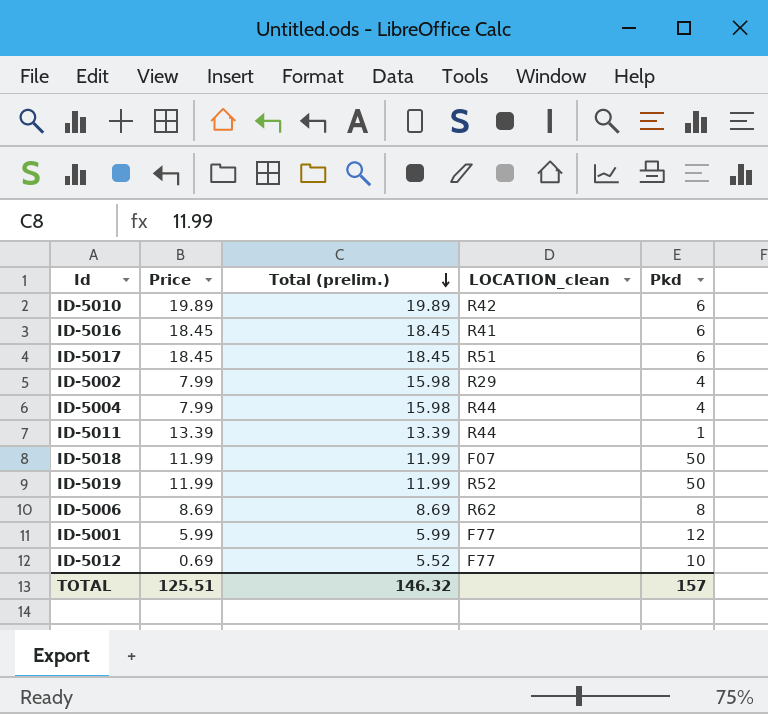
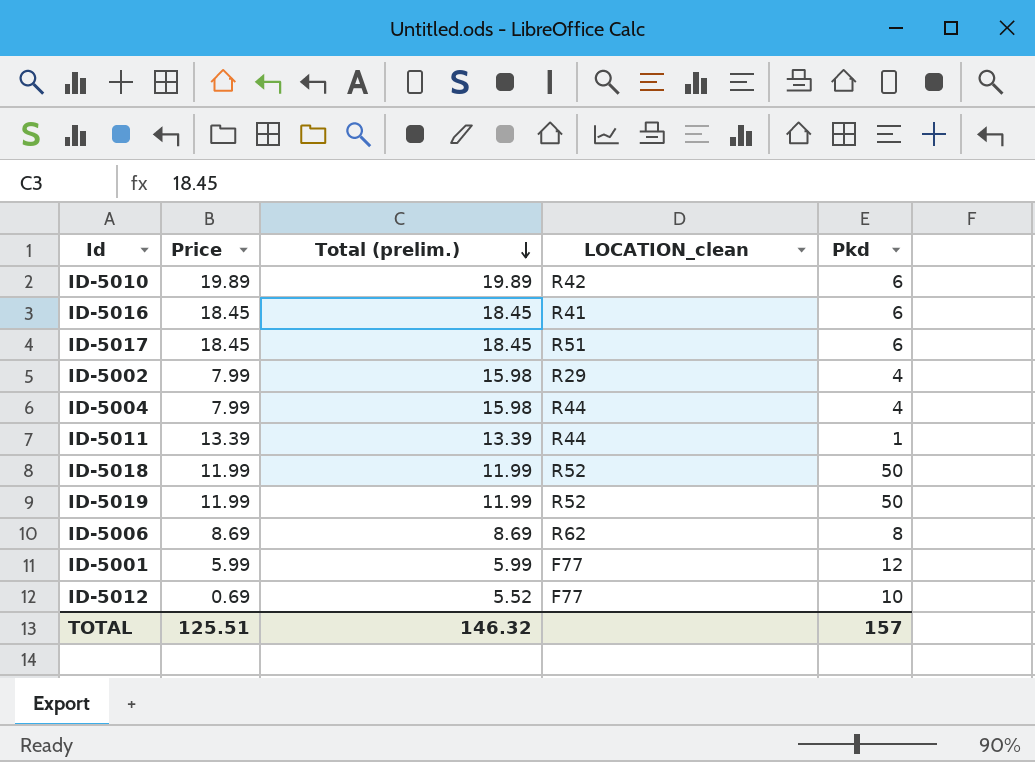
ID-5018 | LOCATION_clean: F07 -> R52

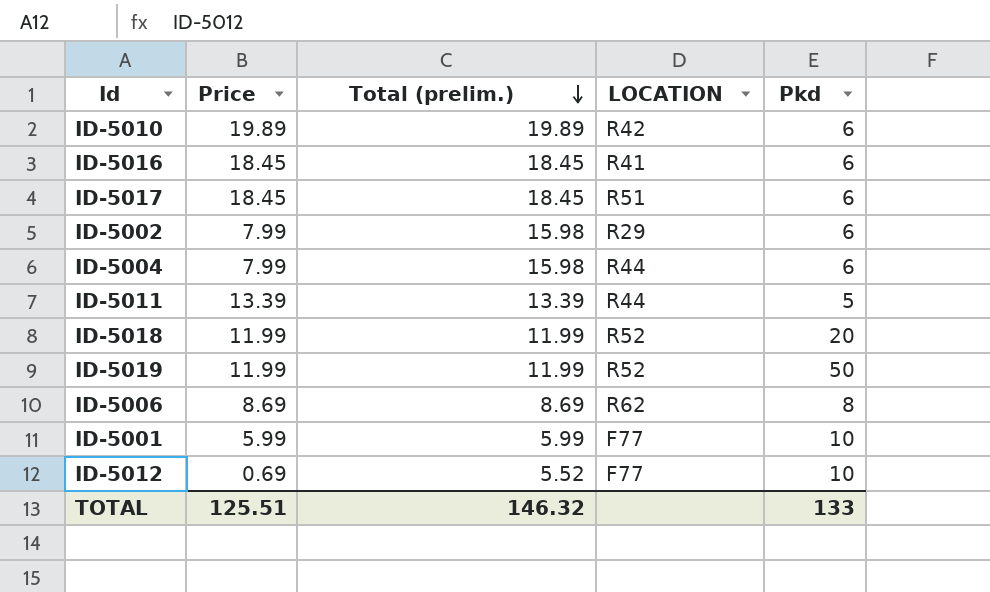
column name: LOCATION_clean -> LOCATION
ID-5002 | Pkd: 4 -> 6
ID-5004 | Pkd: 4 -> 6
ID-5011 | Pkd: 1 -> 5
ID-5018 | Pkd: 50 -> 20
ID-5001 | Pkd: 12 -> 10
TOTAL | Pkd: 157 -> 133

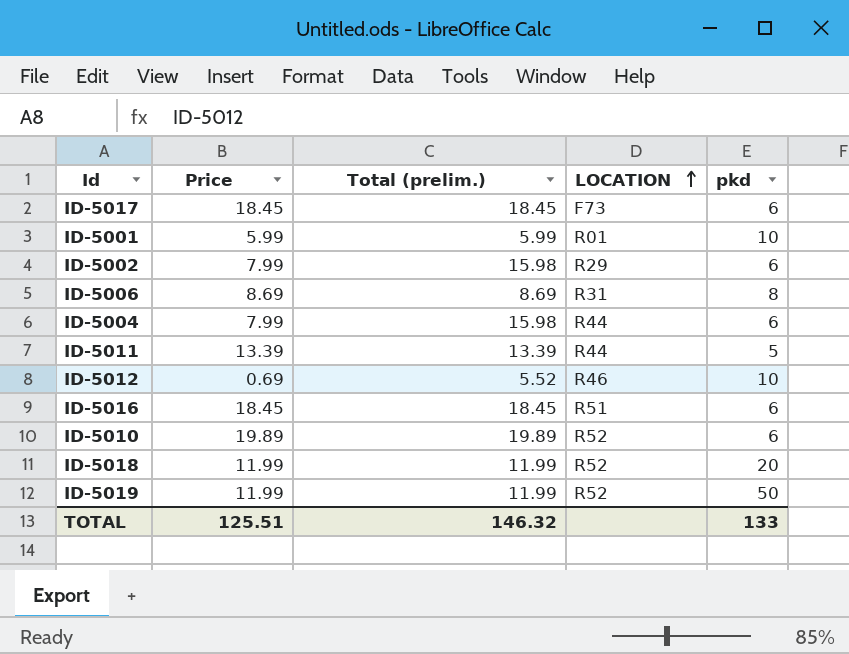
row order: Total (prelim.) descending -> LOCATION ascending
column name: Pkd -> pkd
ID-5017 | LOCATION: R51 -> F73
ID-5001 | LOCATION: F77 -> R01
ID-5006 | LOCATION: R62 -> R31
ID-5012 | LOCATION: F77 -> R46
ID-5016 | LOCATION: R41 -> R51
ID-5010 | LOCATION: R42 -> R52

